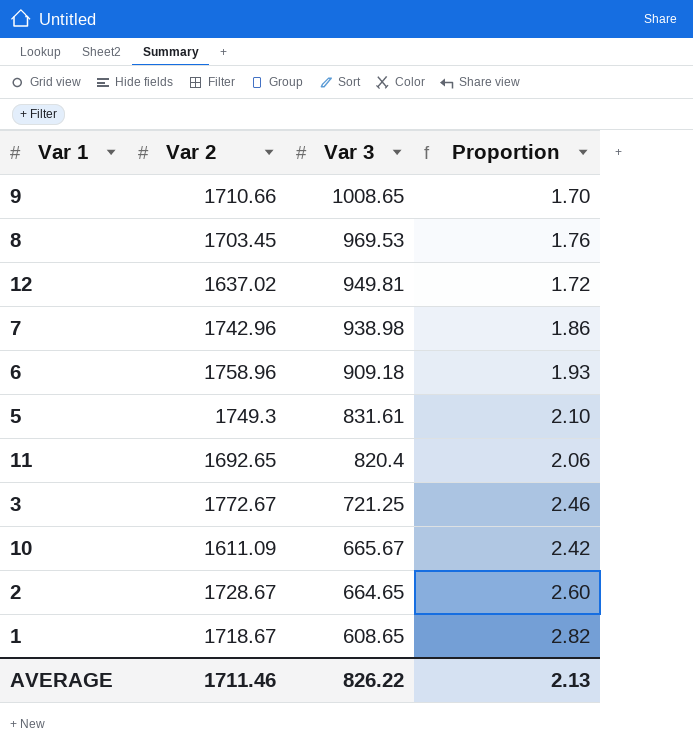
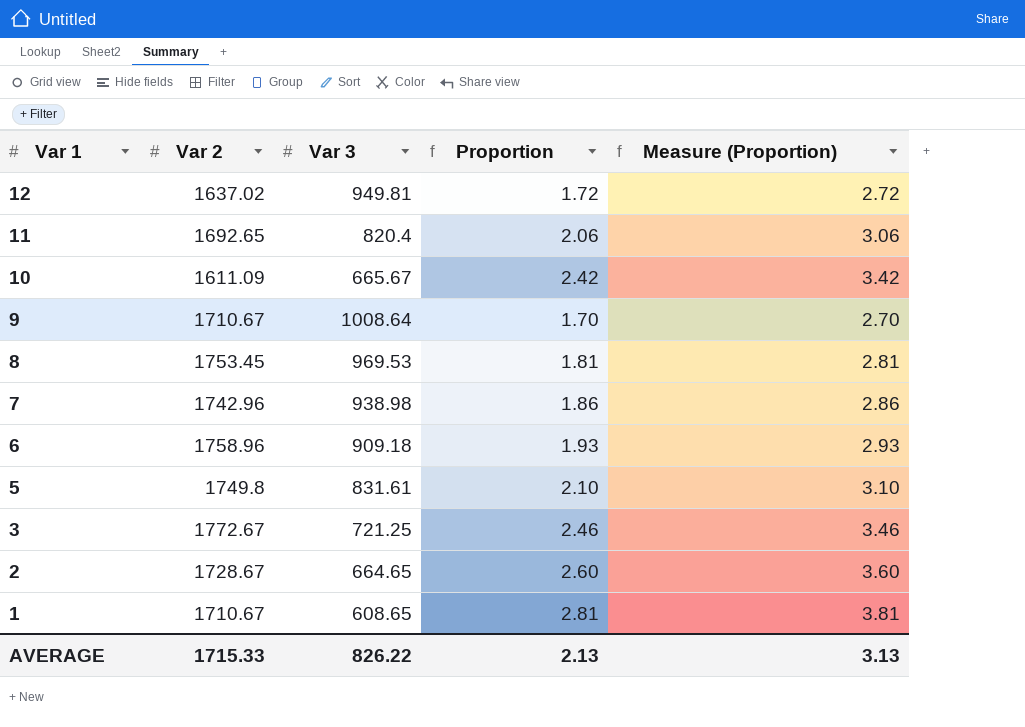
row order: Var 3 descending -> Var 1 descending
column Measure (Proportion) | formula: none -> [Proportion] + 1
9 | Var 2: 1710.66 -> 1710.67
9 | Var 3: 1008.65 -> 1008.64
8 | Var 2: 1703.45 -> 1753.45
8 | Proportion: 1.76 -> 1.81
5 | Var 2: 1749.3 -> 1749.8
1 | Var 2: 1718.67 -> 1710.67
1 | Proportion: 2.82 -> 2.81
AVERAGE | Var 2: 1711.46 -> 1715.33

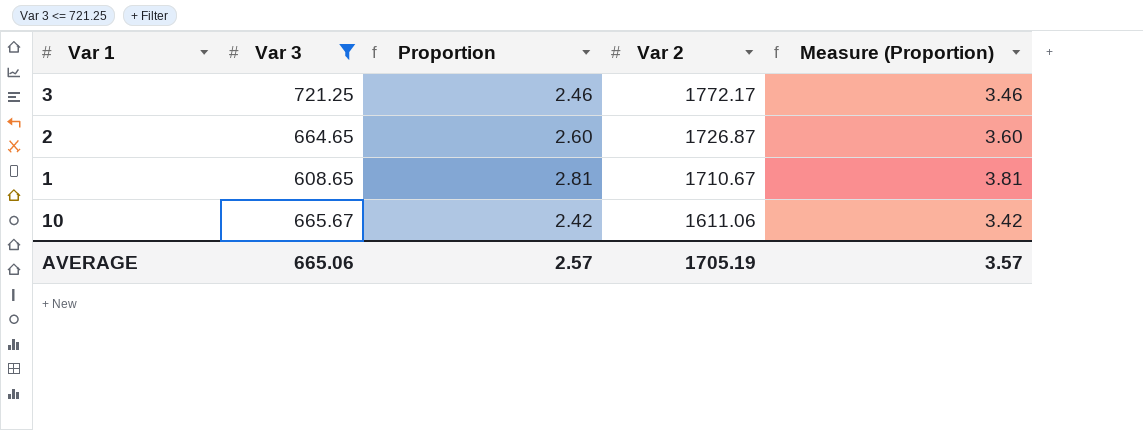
filter: none -> Var 3 <= 721.25
row order: Var 1 descending -> Var 2 descending
column Var 2 | position: 2 -> 4
3 | Var 2: 1772.67 -> 1772.17
2 | Var 2: 1728.67 -> 1726.87
10 | Var 2: 1611.09 -> 1611.06
AVERAGE | Var 3: 826.22 -> 665.06
AVERAGE | Proportion: 2.13 -> 2.57
AVERAGE | Var 2: 1715.33 -> 1705.19
AVERAGE | Measure (Proportion): 3.13 -> 3.57

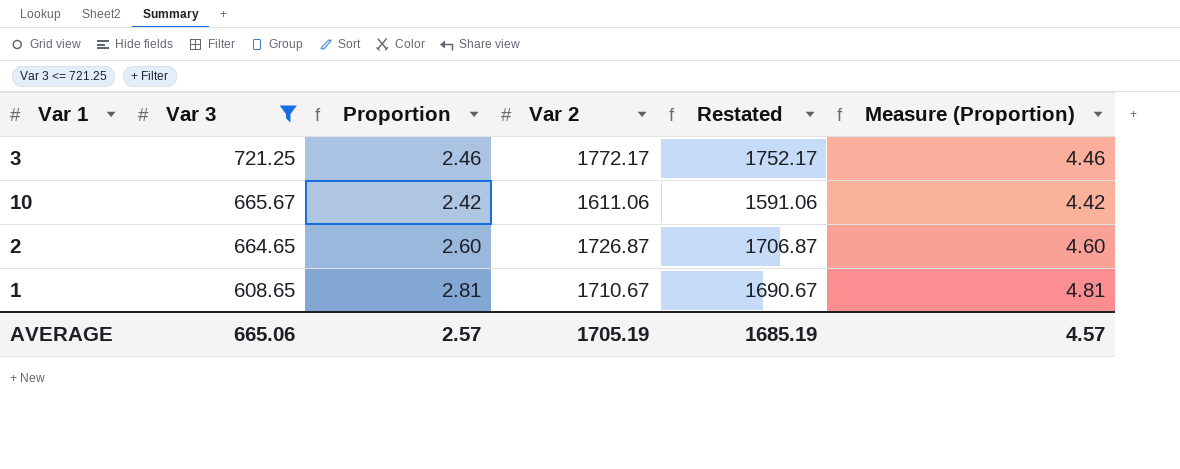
row order: Var 2 descending -> Var 3 descending
column Restated | formula: none -> [Var 2] - 20
column Measure (Proportion) | formula: [Proportion] + 1 -> [Proportion] + 2
AVERAGE | Measure (Proportion): 3.57 -> 4.57

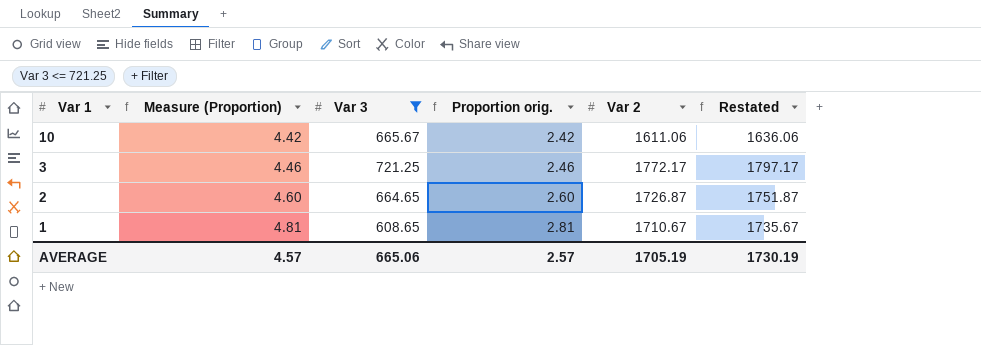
row order: Var 3 descending -> Var 1 descending
column Measure (Proportion) | position: 6 -> 2
column name: Proportion -> Proportion orig.
column Restated | formula: [Var 2] - 20 -> [Var 2] + 25
AVERAGE | Restated: 1685.19 -> 1730.19

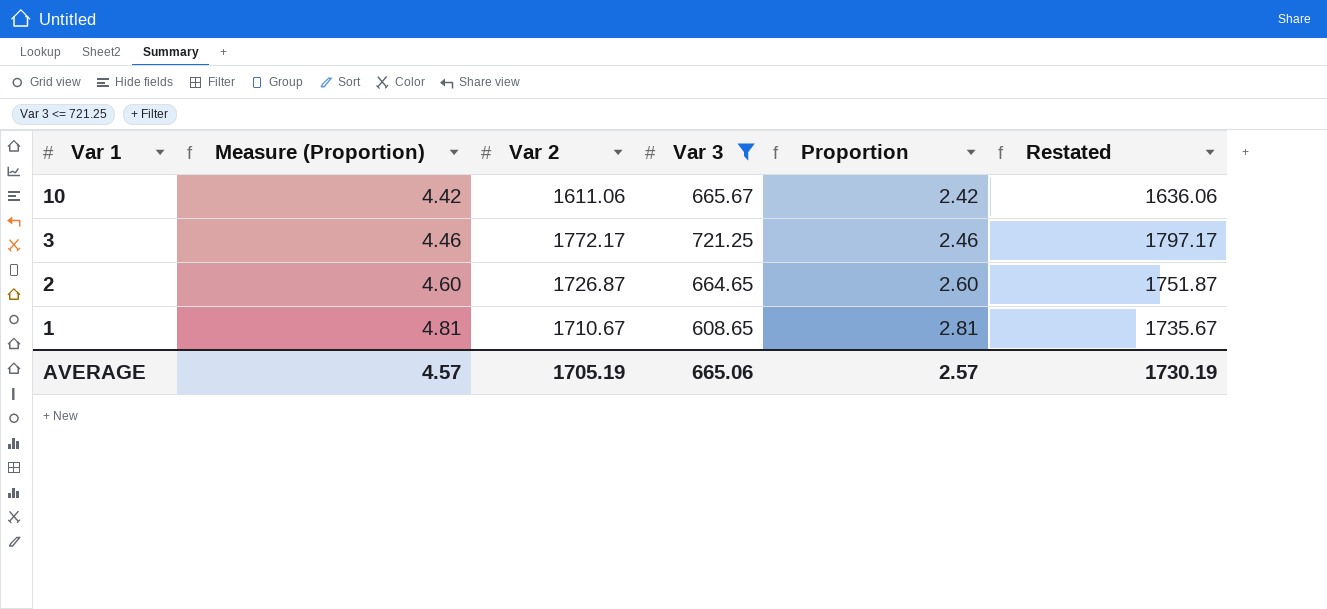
column Var 2 | position: 5 -> 3
column name: Proportion orig. -> Proportion

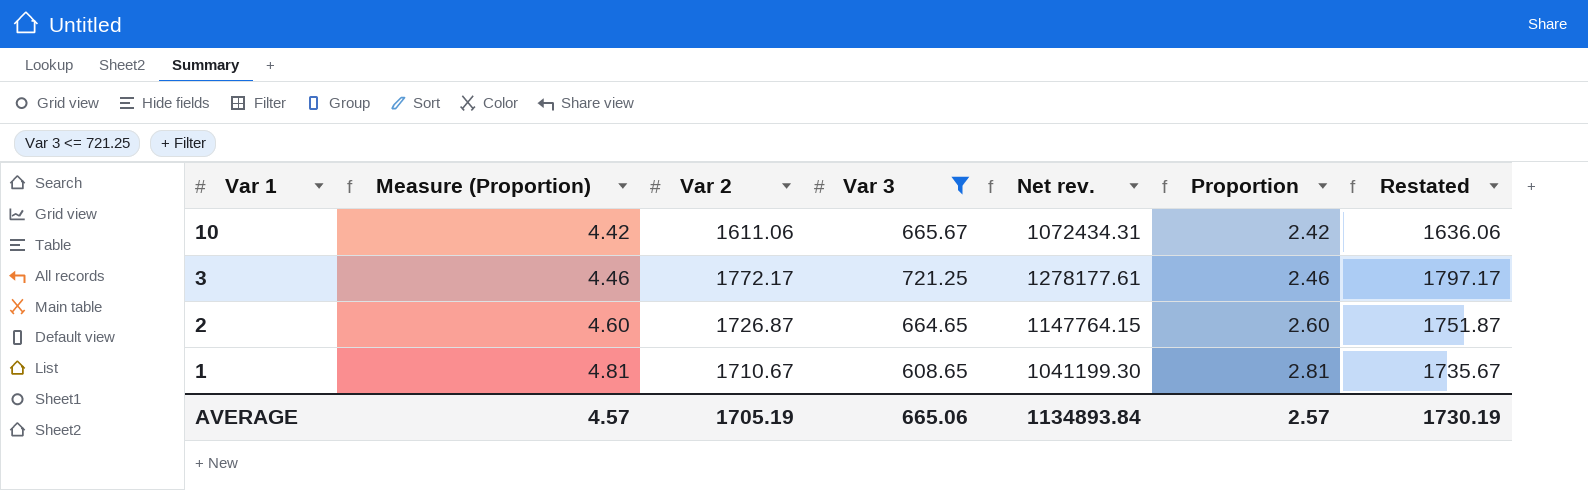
column Net rev. | formula: none -> [Var 2] * [Var 3]

